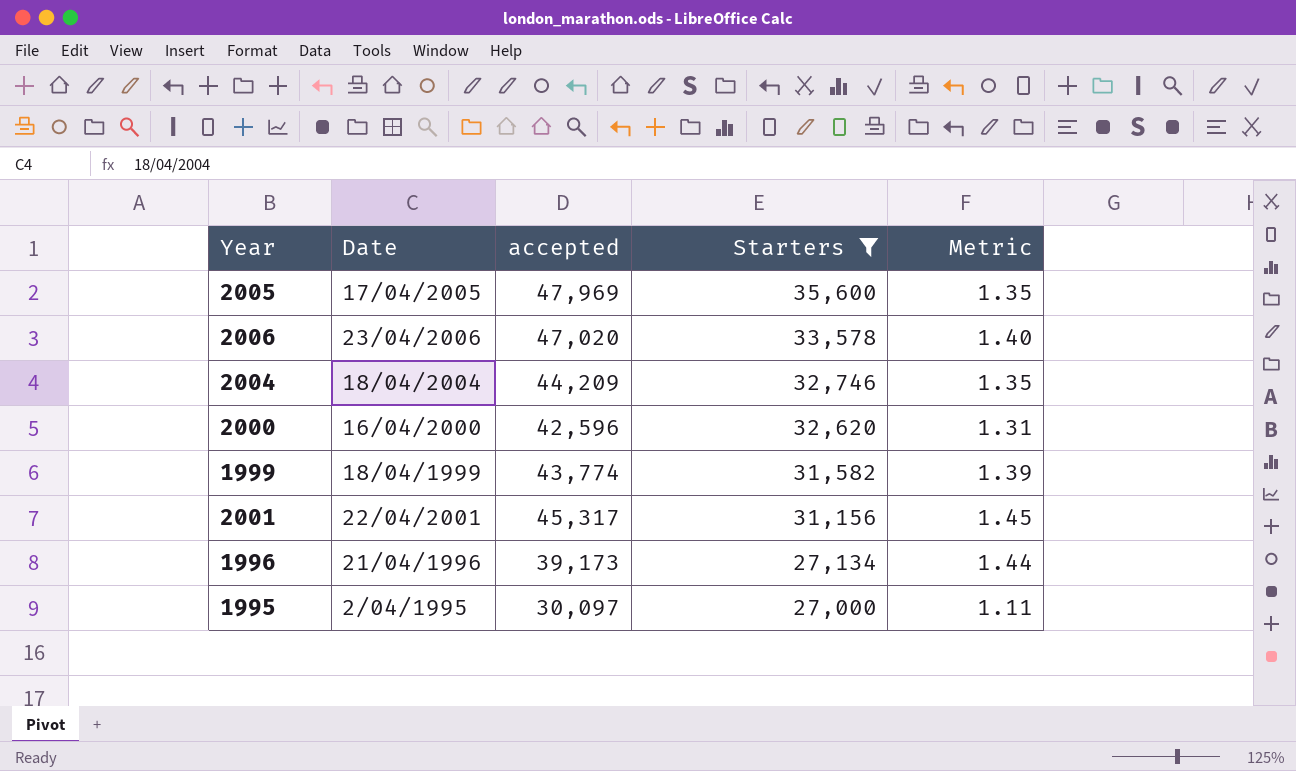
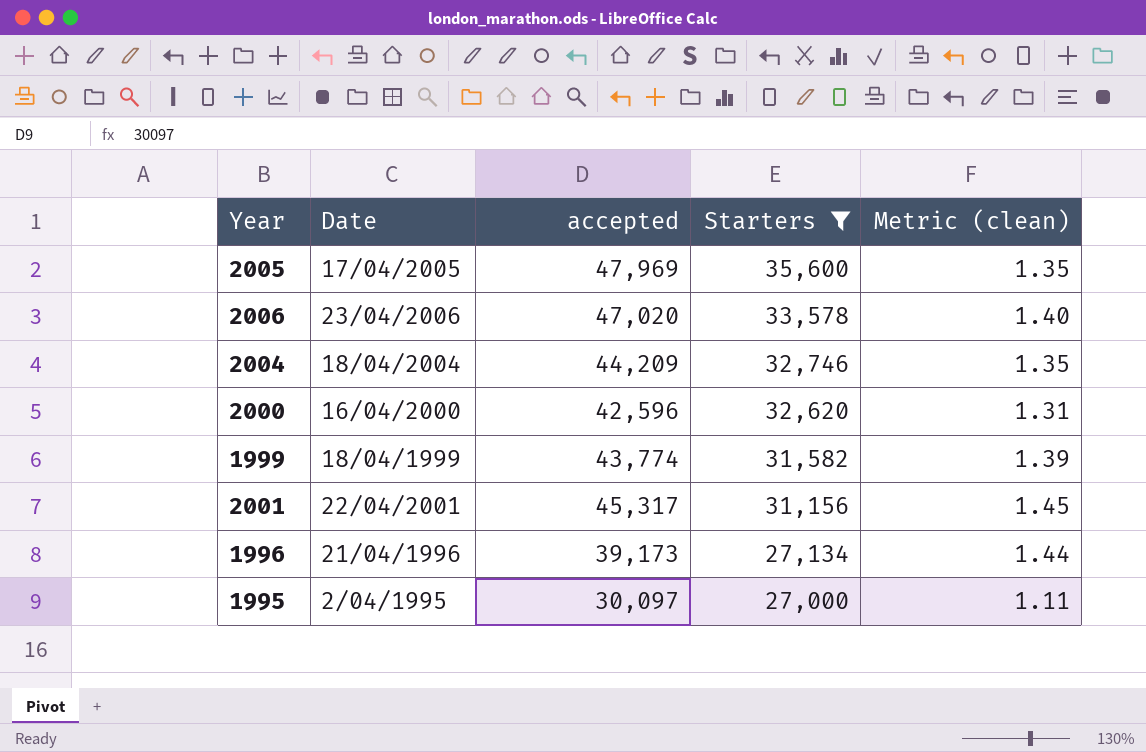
column name: Metric -> Metric (clean)

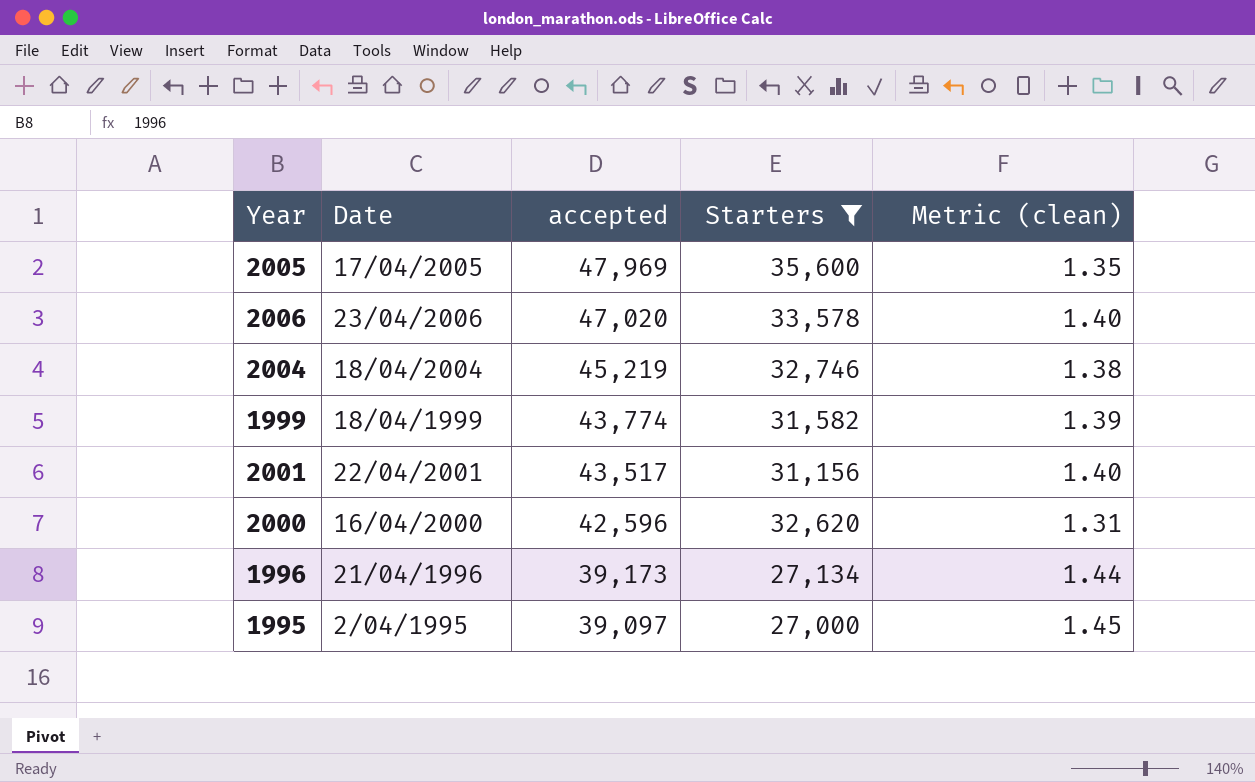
row order: Starters descending -> accepted descending
2004 | accepted: 44,209 -> 45,219
2004 | Metric (clean): 1.35 -> 1.38
2001 | accepted: 45,317 -> 43,517
2001 | Metric (clean): 1.45 -> 1.40
1995 | accepted: 30,097 -> 39,097
1995 | Metric (clean): 1.11 -> 1.45

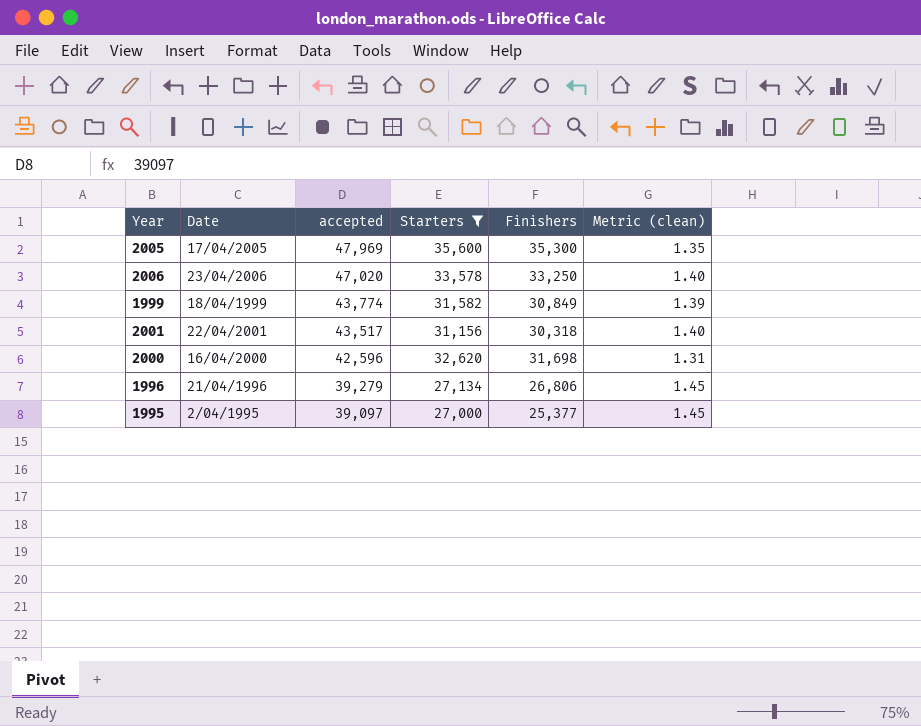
column Finishers | position: none -> 5
row 2004: 18/04/2004 | 45,219 | 32,746 | 1.38 -> none
1996 | accepted: 39,173 -> 39,279
1996 | Metric (clean): 1.44 -> 1.45

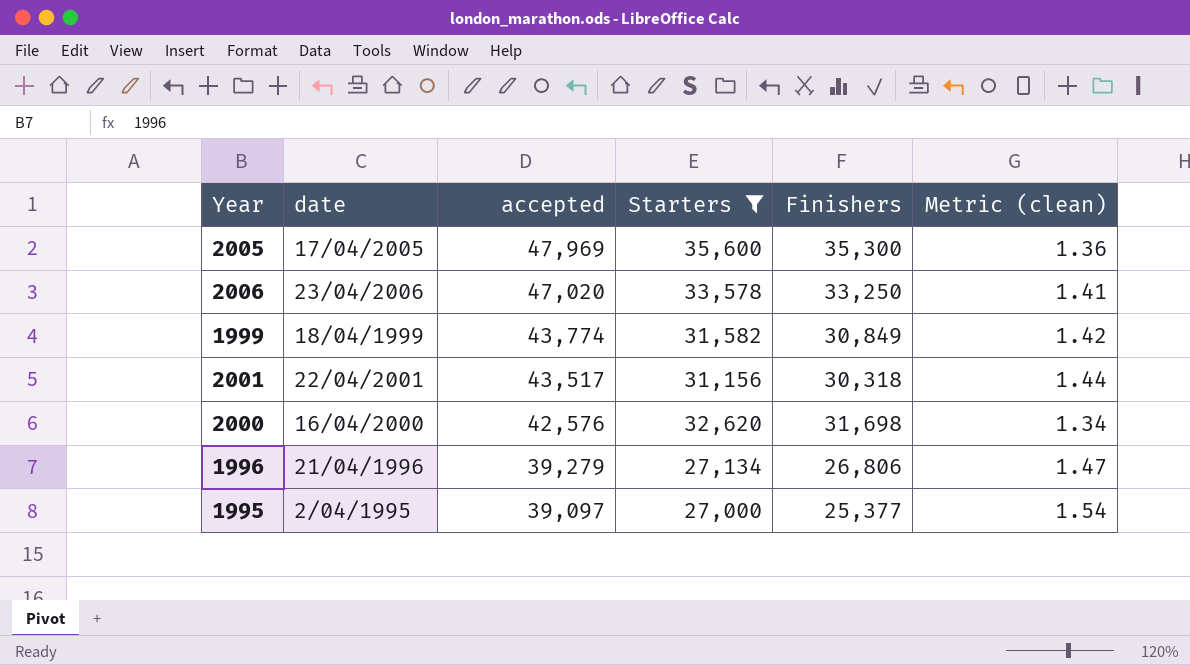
column name: Date -> date
column Metric (clean) | formula: [accepted] / [Starters] -> [accepted] / [Finishers]
2000 | accepted: 42,596 -> 42,576

